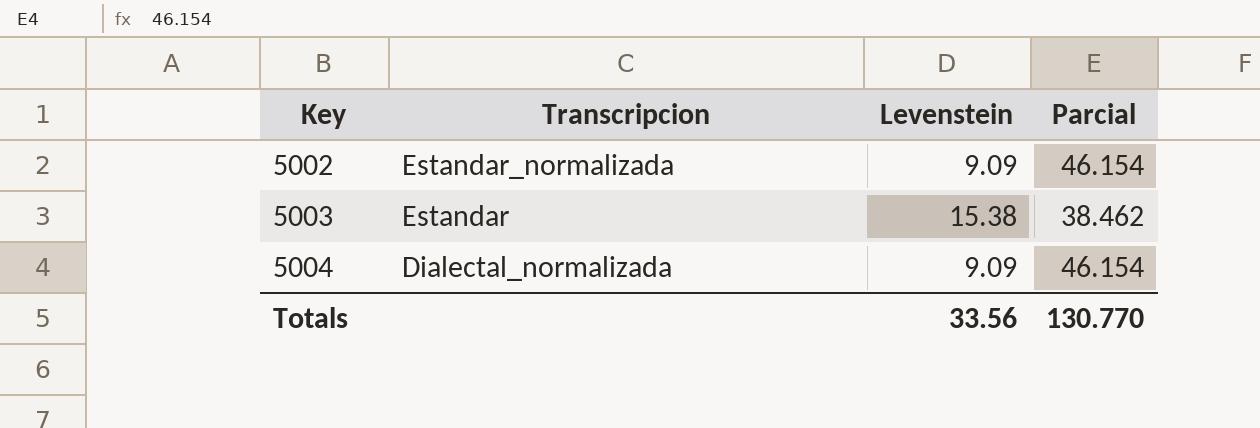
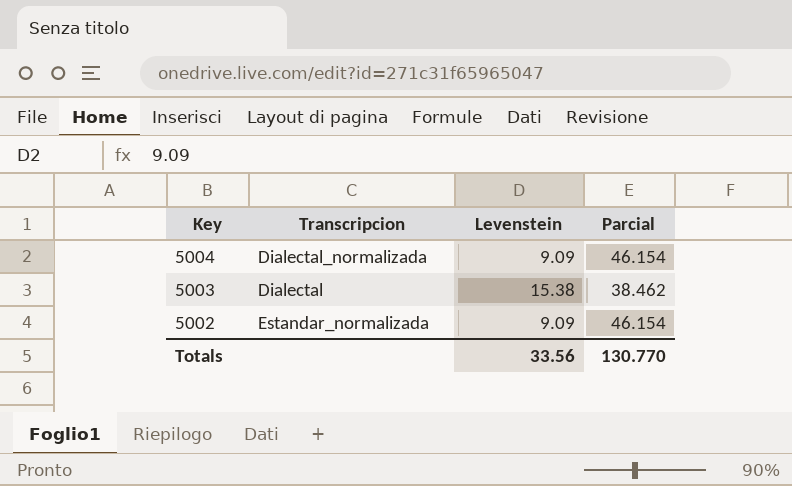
row order: Key ascending -> Key descending
5003 | Transcripcion: Estandar -> Dialectal

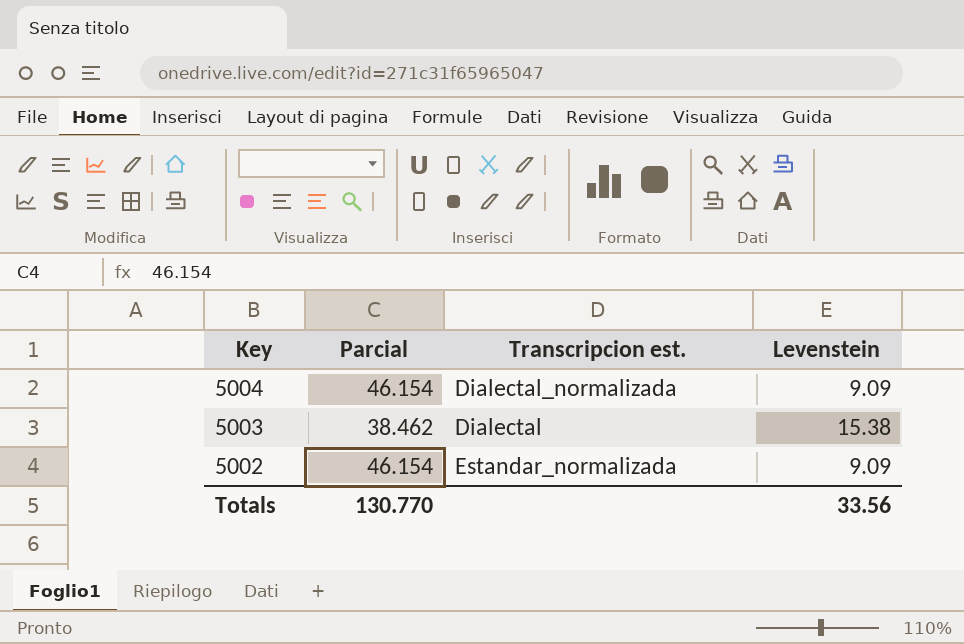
column Parcial | position: 4 -> 2
column name: Transcripcion -> Transcripcion est.

